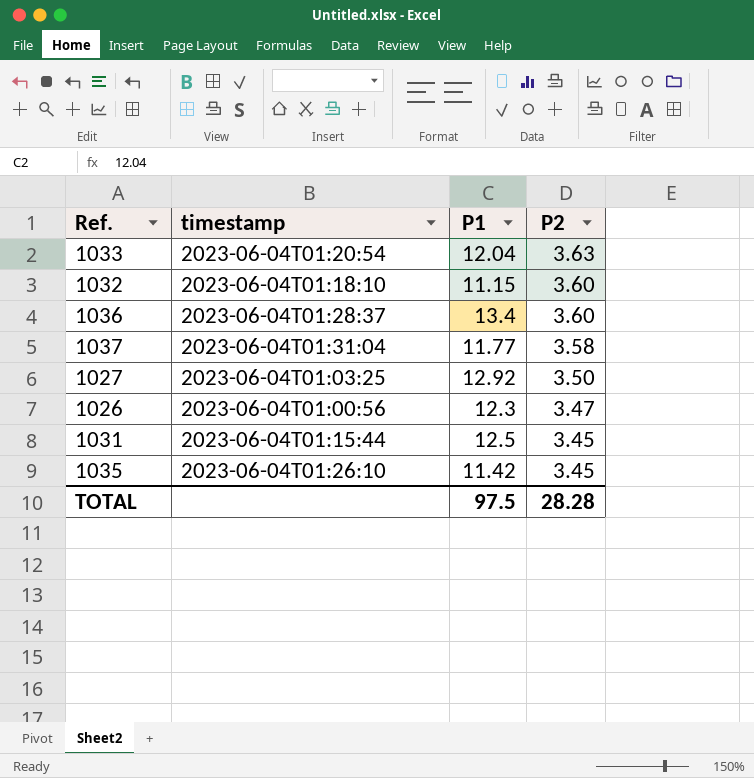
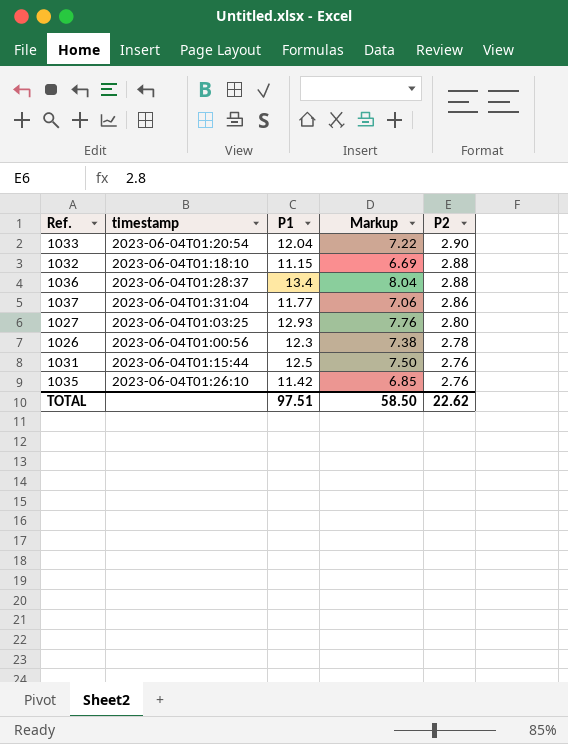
column Markup | formula: none -> [P1] * 0.6
1033 | P2: 3.63 -> 2.90
1032 | P2: 3.60 -> 2.88
1036 | P2: 3.60 -> 2.88
1037 | P2: 3.58 -> 2.86
1027 | P1: 12.92 -> 12.93
1027 | P2: 3.50 -> 2.80
1026 | P2: 3.47 -> 2.78
1031 | P2: 3.45 -> 2.76
1035 | P2: 3.45 -> 2.76
TOTAL | P1: 97.5 -> 97.51
TOTAL | P2: 28.28 -> 22.62

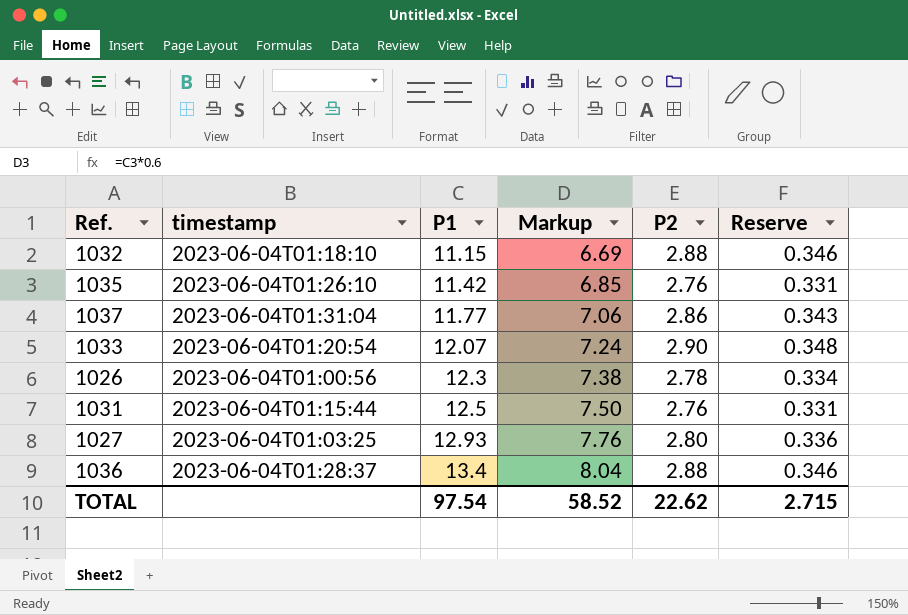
row order: P2 descending -> P1 ascending
column Reserve | formula: none -> [P2] * 0.12
1033 | P1: 12.04 -> 12.07
1033 | Markup: 7.22 -> 7.24
TOTAL | P1: 97.51 -> 97.54
TOTAL | Markup: 58.50 -> 58.52

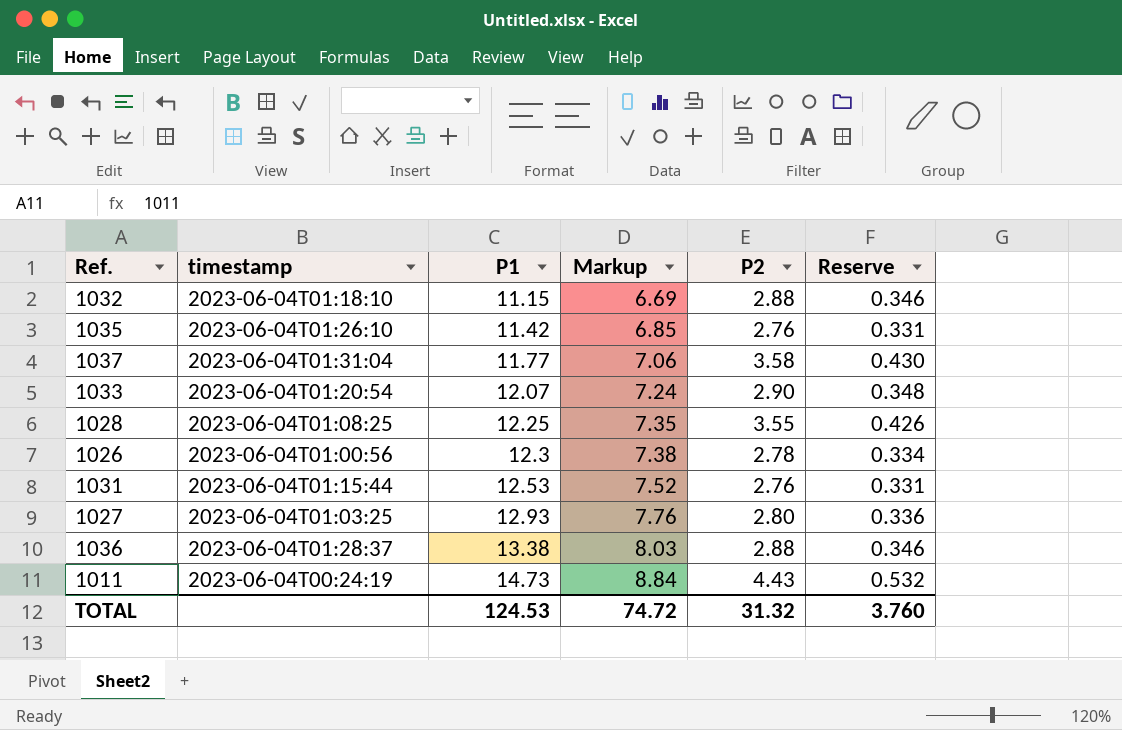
1037 | P2: 2.86 -> 3.58
1037 | Reserve: 0.343 -> 0.430
row 1028: none -> 2023-06-04T01:08:25 | 12.25 | 7.35 | 3.55 | 0.426
1031 | P1: 12.5 -> 12.53
1031 | Markup: 7.50 -> 7.52
1036 | P1: 13.4 -> 13.38
1036 | Markup: 8.04 -> 8.03
row 1011: none -> 2023-06-04T00:24:19 | 14.73 | 8.84 | 4.43 | 0.532
TOTAL | P1: 97.54 -> 124.53
TOTAL | Markup: 58.52 -> 74.72
TOTAL | P2: 22.62 -> 31.32
TOTAL | Reserve: 2.715 -> 3.760

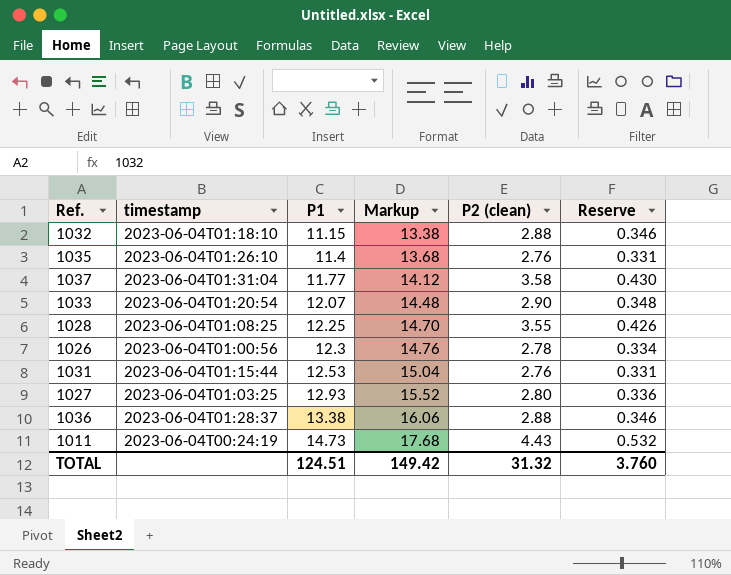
column Markup | formula: [P1] * 0.6 -> [P1] * 1.2
column name: P2 -> P2 (clean)
1035 | P1: 11.42 -> 11.4
TOTAL | P1: 124.53 -> 124.51
TOTAL | Markup: 74.72 -> 149.42

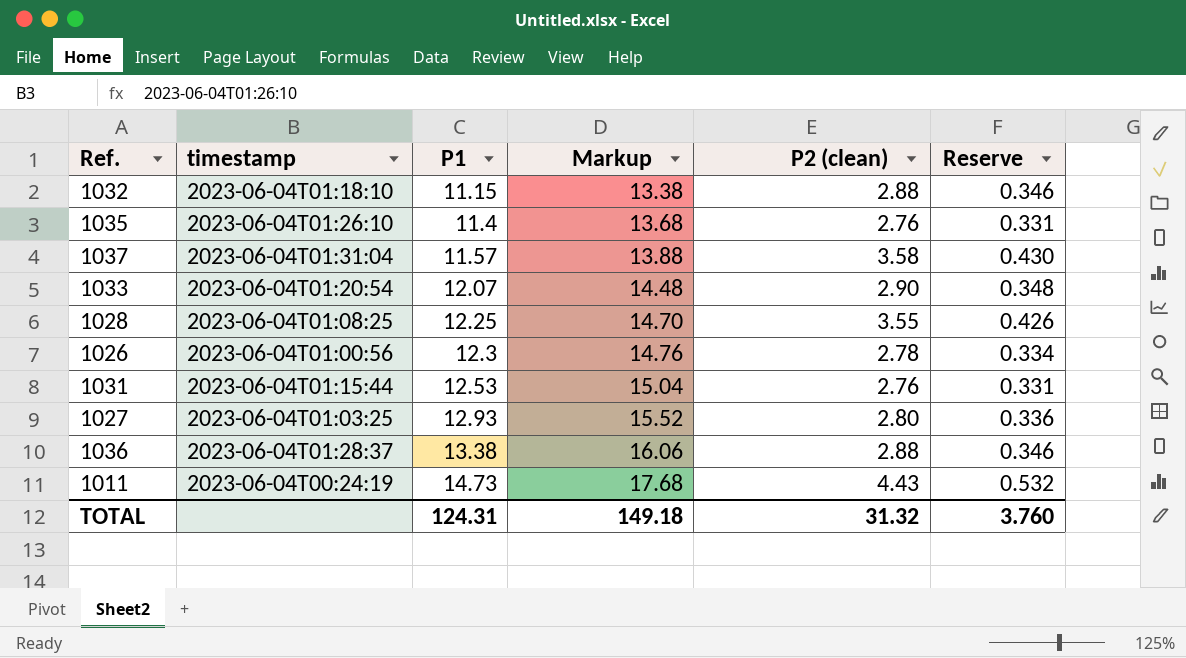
1037 | P1: 11.77 -> 11.57
1037 | Markup: 14.12 -> 13.88
TOTAL | P1: 124.51 -> 124.31
TOTAL | Markup: 149.42 -> 149.18

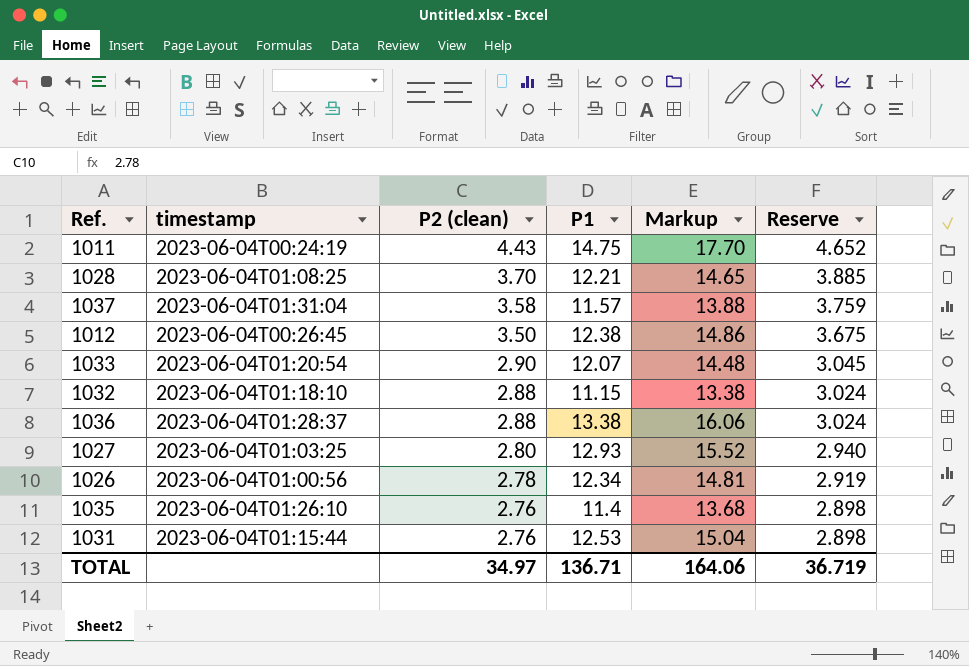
row order: P1 ascending -> P2 (clean) descending
column P2 (clean) | position: 5 -> 3
column Reserve | formula: [P2 (clean)] * 0.12 -> [P2 (clean)] * 1.05
1011 | P1: 14.73 -> 14.75
1011 | Markup: 17.68 -> 17.70
1028 | P2 (clean): 3.55 -> 3.70
1028 | P1: 12.25 -> 12.21
1028 | Markup: 14.70 -> 14.65
row 1012: none -> 2023-06-04T00:26:45 | 3.50 | 12.38 | 14.86 | 3.675
1026 | P1: 12.3 -> 12.34
1026 | Markup: 14.76 -> 14.81
TOTAL | P2 (clean): 31.32 -> 34.97
TOTAL | P1: 124.31 -> 136.71
TOTAL | Markup: 149.18 -> 164.06
TOTAL | Reserve: 3.760 -> 36.719

